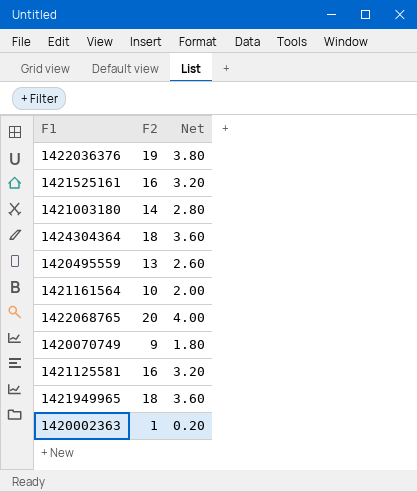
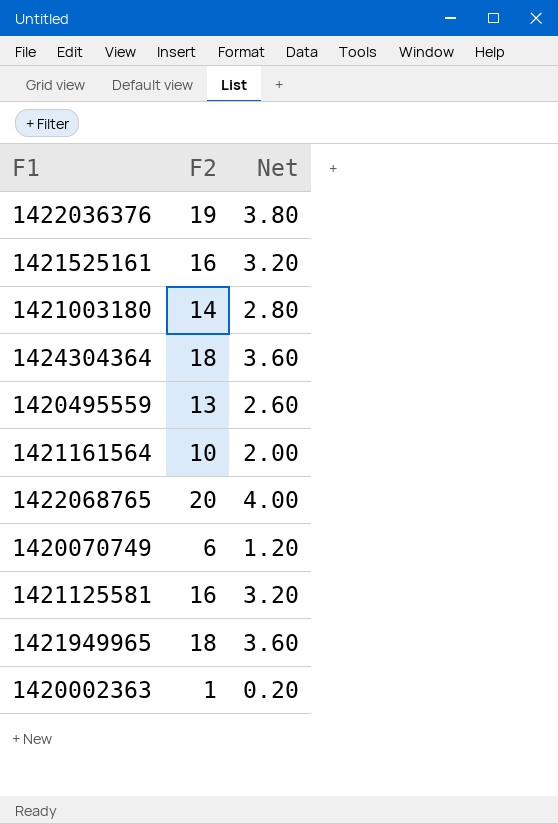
1420070749 | F2: 9 -> 6
1420070749 | Net: 1.80 -> 1.20

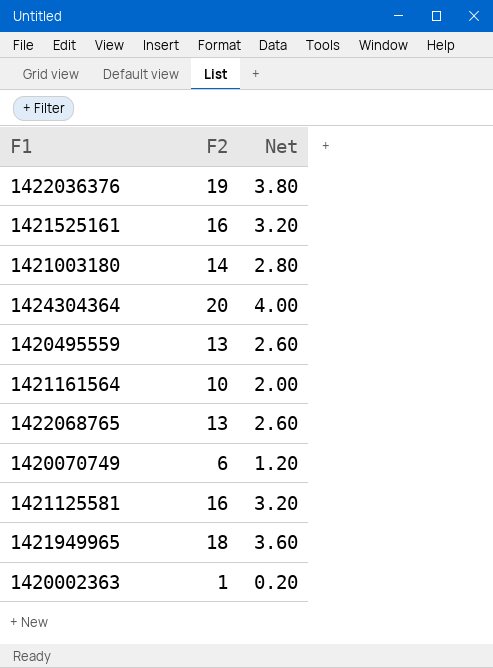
1424304364 | F2: 18 -> 20
1424304364 | Net: 3.60 -> 4.00
1422068765 | F2: 20 -> 13
1422068765 | Net: 4.00 -> 2.60

